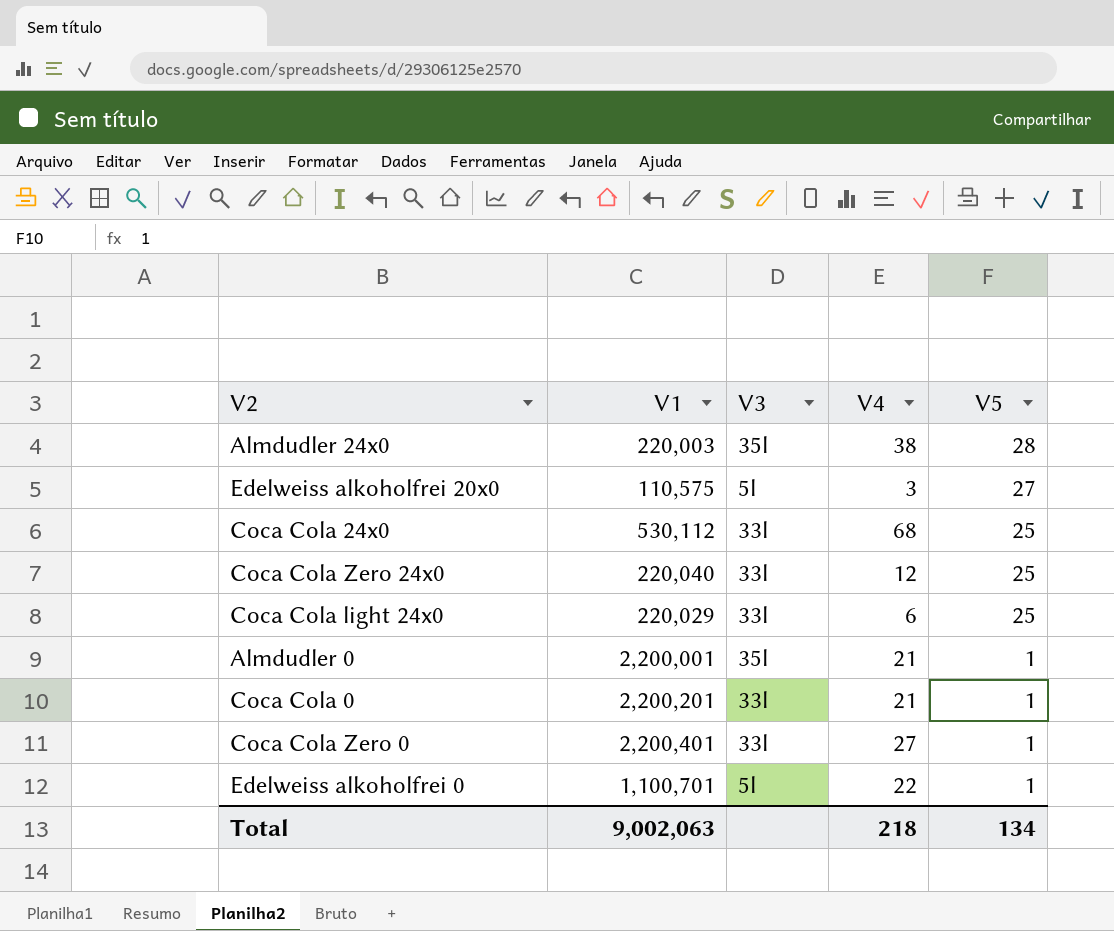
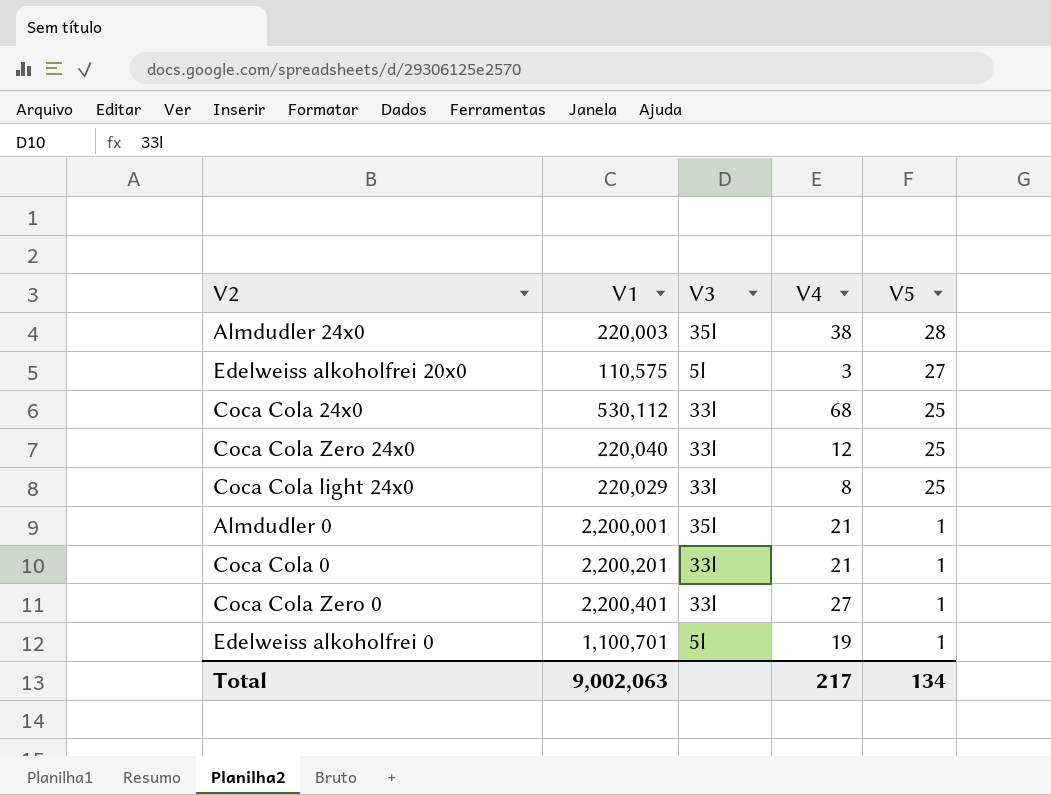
Coca Cola light 24x0 | V4: 6 -> 8
Edelweiss alkoholfrei 0 | V4: 22 -> 19
Total | V4: 218 -> 217

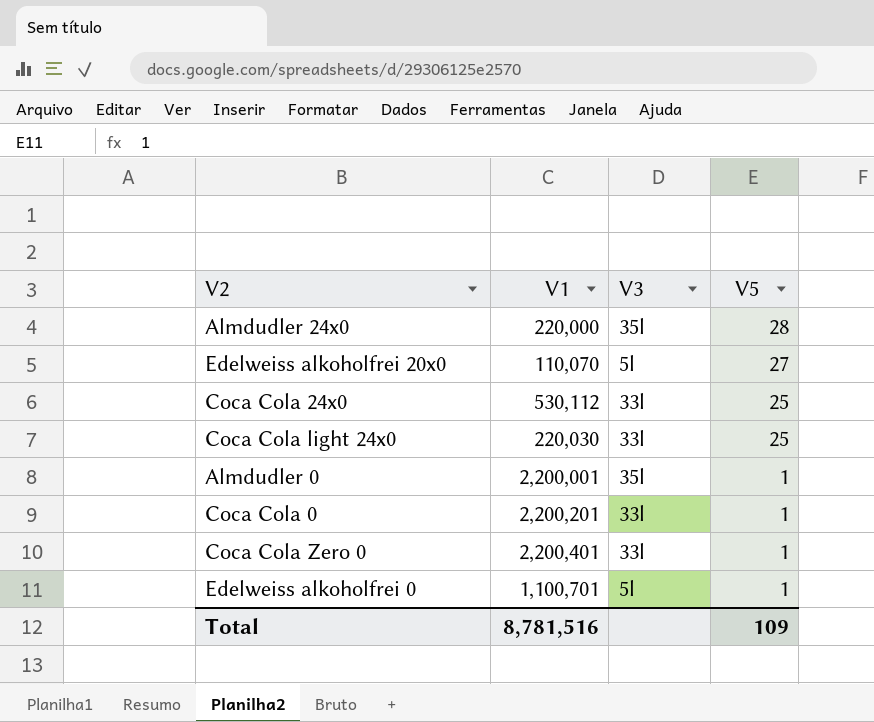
column V4 | position: 4 -> none
row Coca Cola Zero 24x0: 220,040 | 33l | 12 | 25 -> none
Almdudler 24x0 | V1: 220,003 -> 220,000
Edelweiss alkoholfrei 20x0 | V1: 110,575 -> 110,070
Coca Cola light 24x0 | V1: 220,029 -> 220,030
Total | V1: 9,002,063 -> 8,781,516
Total | V5: 134 -> 109

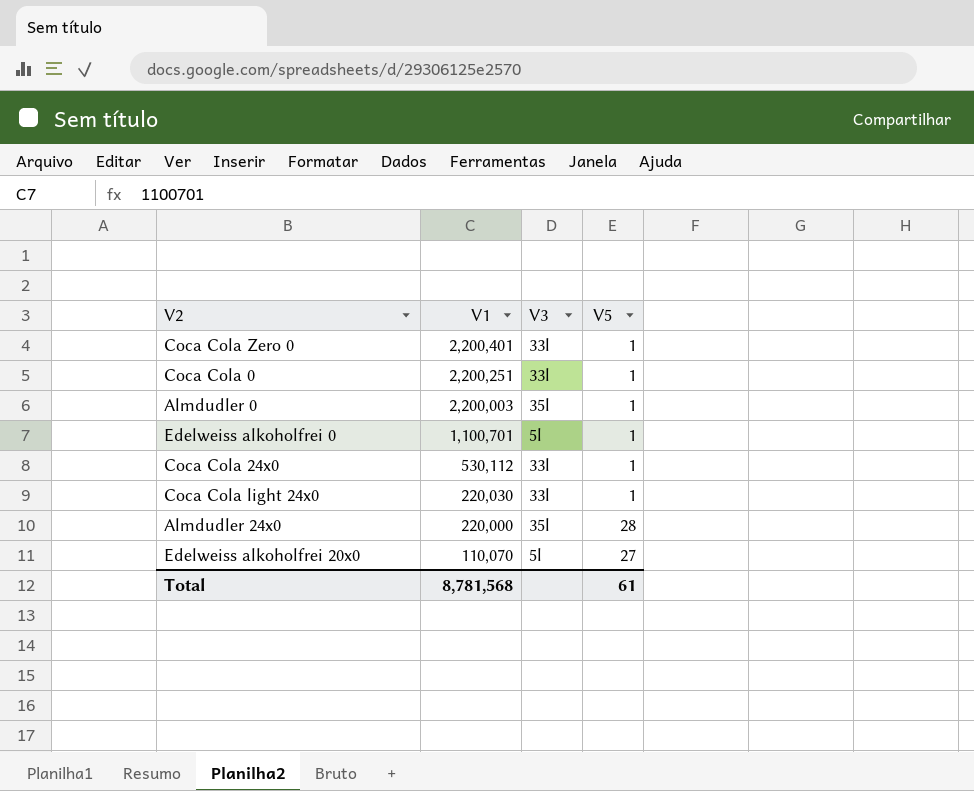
row order: V5 descending -> V1 descending
Coca Cola 0 | V1: 2,200,201 -> 2,200,251
Almdudler 0 | V1: 2,200,001 -> 2,200,003
Coca Cola 24x0 | V5: 25 -> 1
Coca Cola light 24x0 | V5: 25 -> 1
Total | V1: 8,781,516 -> 8,781,568
Total | V5: 109 -> 61

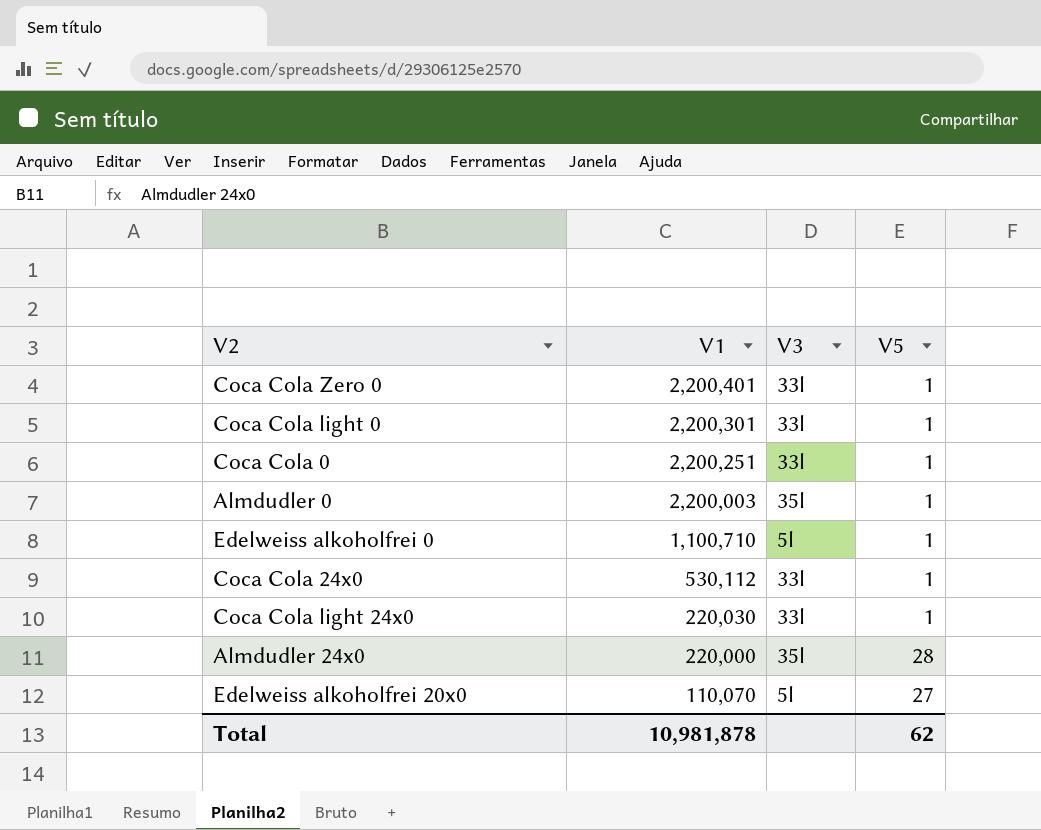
row Coca Cola light 0: none -> 2,200,301 | 33l | 1
Edelweiss alkoholfrei 0 | V1: 1,100,701 -> 1,100,710
Total | V1: 8,781,568 -> 10,981,878
Total | V5: 61 -> 62

